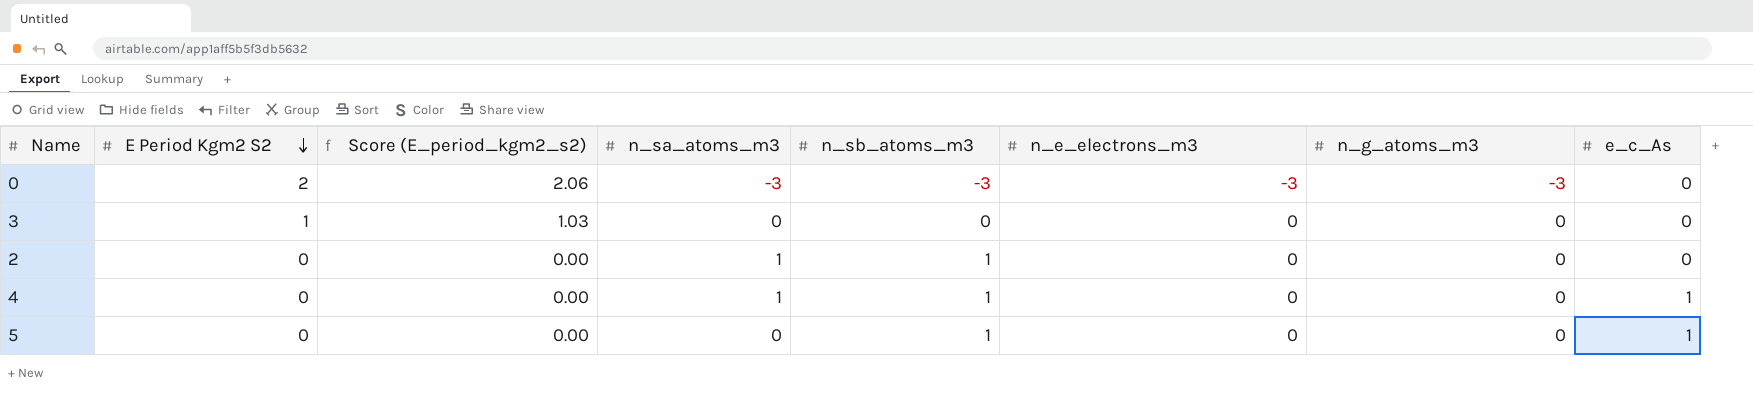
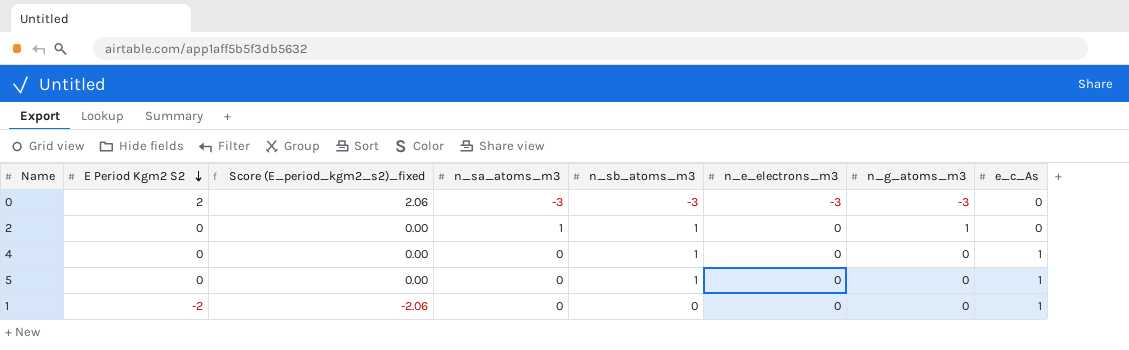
column name: Score (E_period_kgm2_s2) -> Score (E_period_kgm2_s2)_fixed
row 3: 1 | 1.03 | 0 | 0 | 0 | 0 | 0 -> none
2 | n_g_atoms_m3: 0 -> 1
4 | n_sa_atoms_m3: 1 -> 0
row 1: none -> -2 | -2.06 | 0 | 0 | 0 | 0 | 1

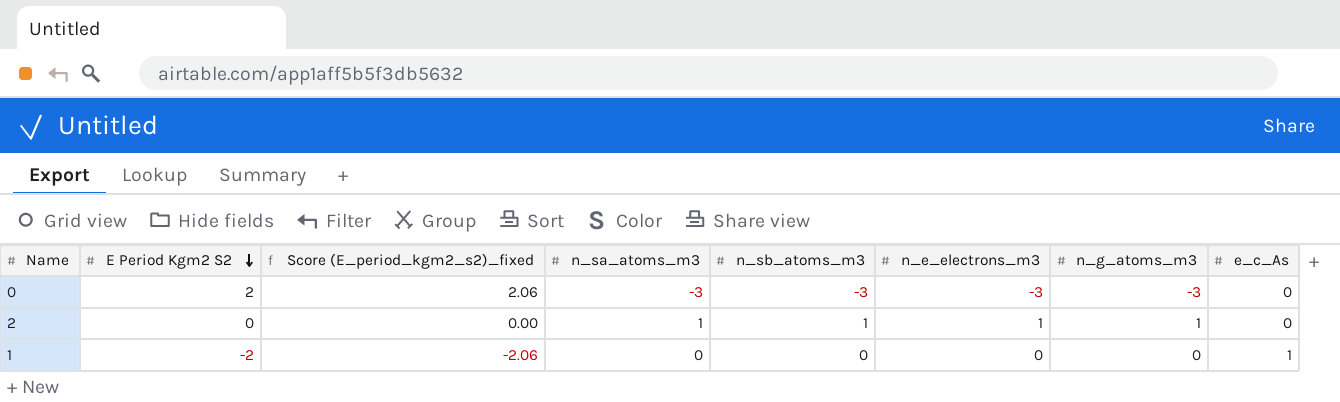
row 4: 0 | 0.00 | 0 | 1 | 0 | 0 | 1 -> none
row 5: 0 | 0.00 | 0 | 1 | 0 | 0 | 1 -> none
2 | n_e_electrons_m3: 0 -> 1

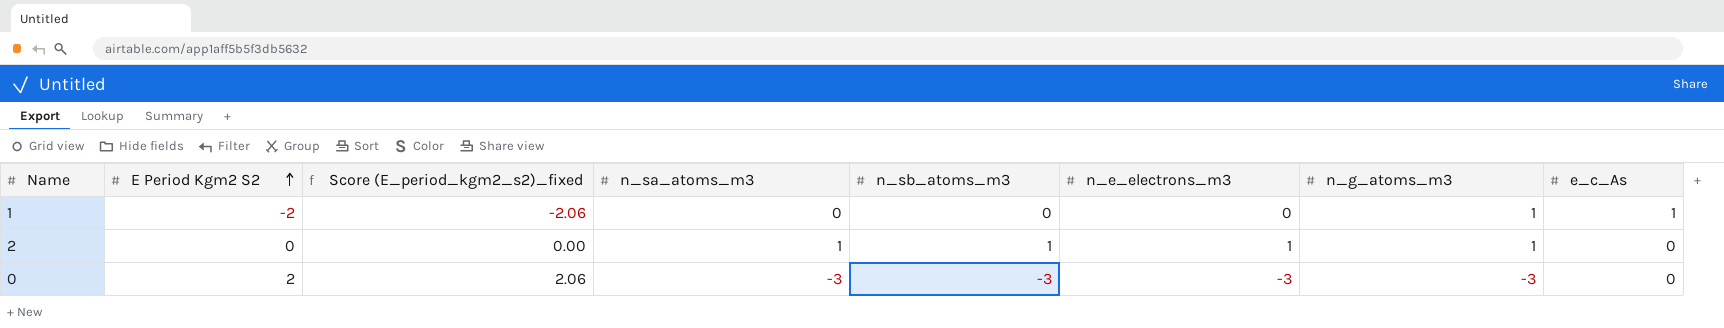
row order: E Period Kgm2 S2 descending -> E Period Kgm2 S2 ascending
1 | n_g_atoms_m3: 0 -> 1

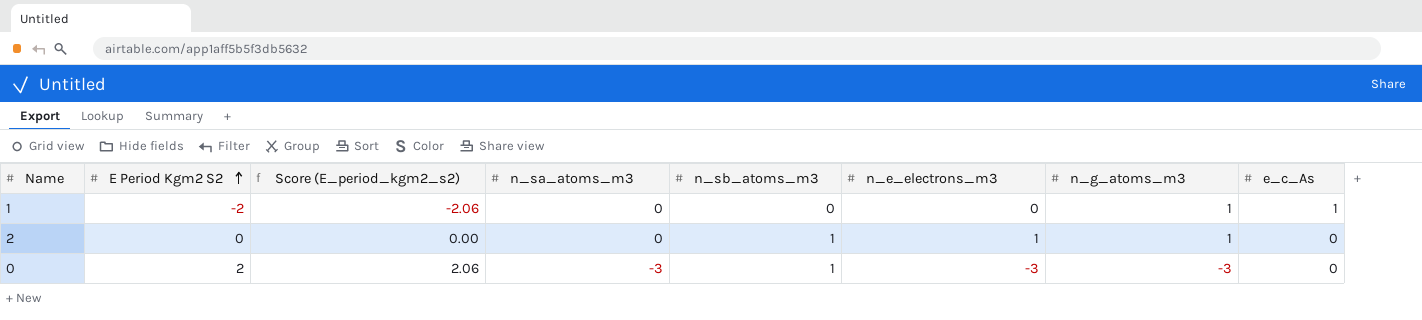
column name: Score (E_period_kgm2_s2)_fixed -> Score (E_period_kgm2_s2)
2 | n_sa_atoms_m3: 1 -> 0
0 | n_sb_atoms_m3: -3 -> 1

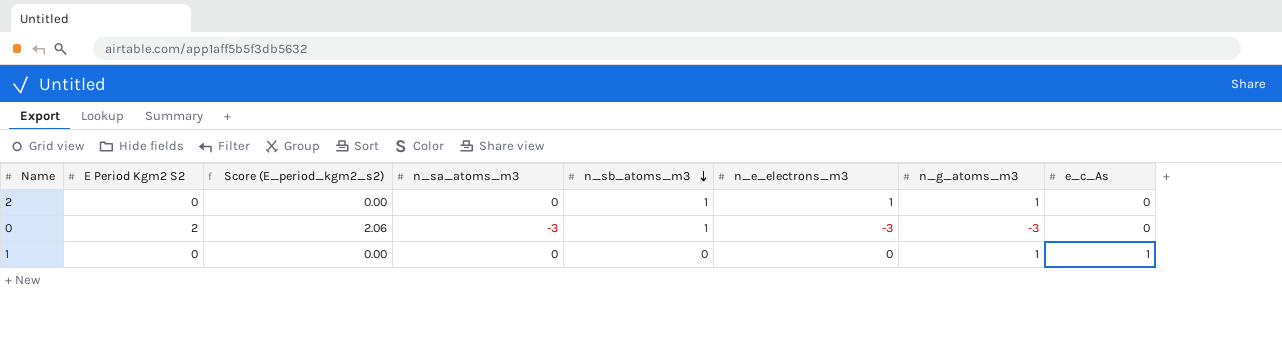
row order: E Period Kgm2 S2 ascending -> n_sb_atoms_m3 descending
1 | E Period Kgm2 S2: -2 -> 0
1 | Score (E_period_kgm2_s2): -2.06 -> 0.00

